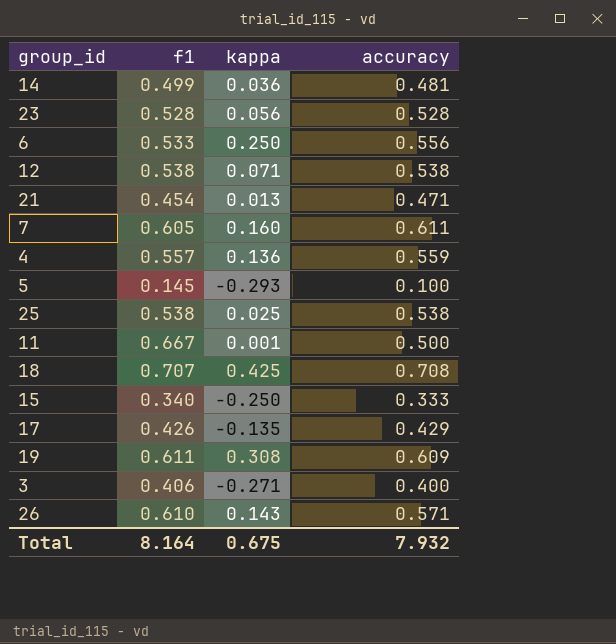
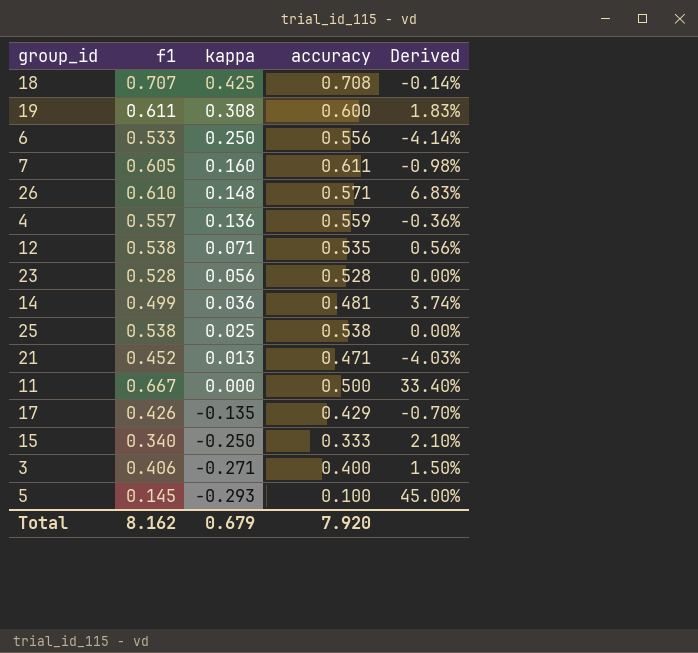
row order: none -> kappa descending
column Derived | formula: none -> ([f1] - [accuracy]) / [accuracy]
19 | accuracy: 0.609 -> 0.600
26 | kappa: 0.143 -> 0.148
12 | accuracy: 0.538 -> 0.535
21 | f1: 0.454 -> 0.452
11 | kappa: 0.001 -> 0.000
Total | f1: 8.164 -> 8.162
Total | kappa: 0.675 -> 0.679
Total | accuracy: 7.932 -> 7.920

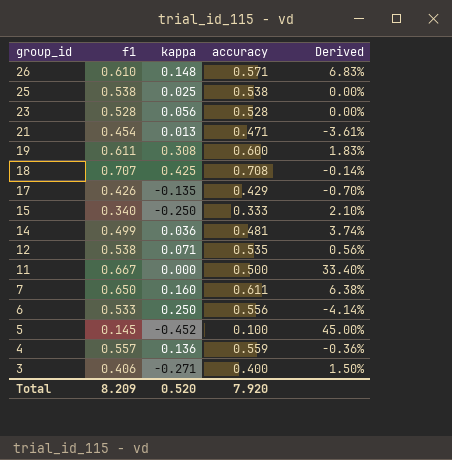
row order: kappa descending -> group_id descending
21 | f1: 0.452 -> 0.454
21 | Derived: -4.03% -> -3.61%
7 | f1: 0.605 -> 0.650
7 | Derived: -0.98% -> 6.38%
5 | kappa: -0.293 -> -0.452
Total | f1: 8.162 -> 8.209
Total | kappa: 0.679 -> 0.520

